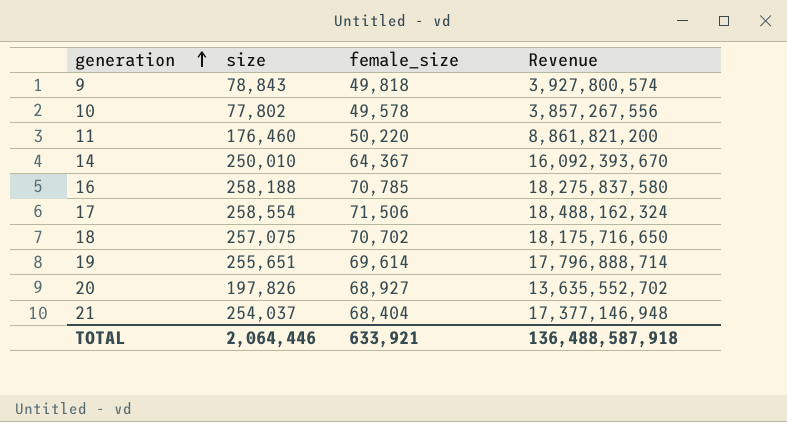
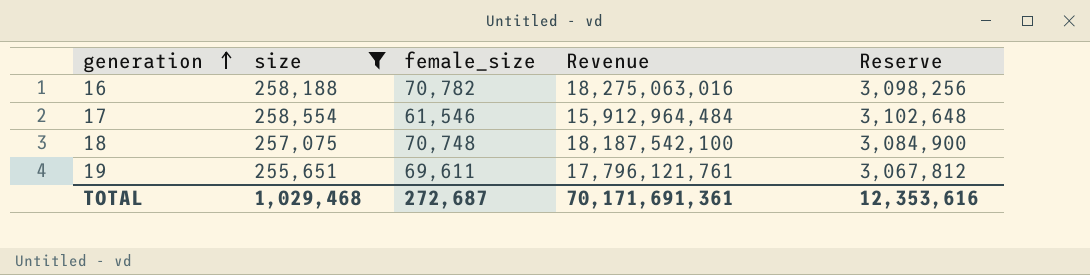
filter: none -> size >= 255,651
column Reserve | formula: none -> [size] * 12
16 | female_size: 70,785 -> 70,782
16 | Revenue: 18,275,837,580 -> 18,275,063,016
17 | female_size: 71,506 -> 61,546
17 | Revenue: 18,488,162,324 -> 15,912,964,484
18 | female_size: 70,702 -> 70,748
18 | Revenue: 18,175,716,650 -> 18,187,542,100
19 | female_size: 69,614 -> 69,611
19 | Revenue: 17,796,888,714 -> 17,796,121,761
TOTAL | size: 2,064,446 -> 1,029,468
TOTAL | female_size: 633,921 -> 272,687
TOTAL | Revenue: 136,488,587,918 -> 70,171,691,361

